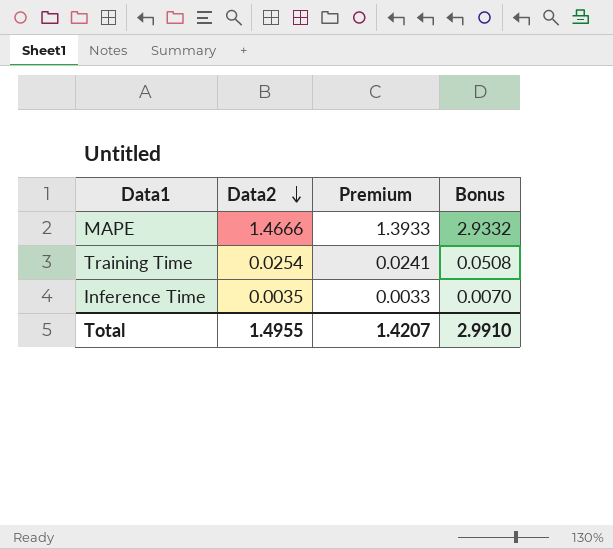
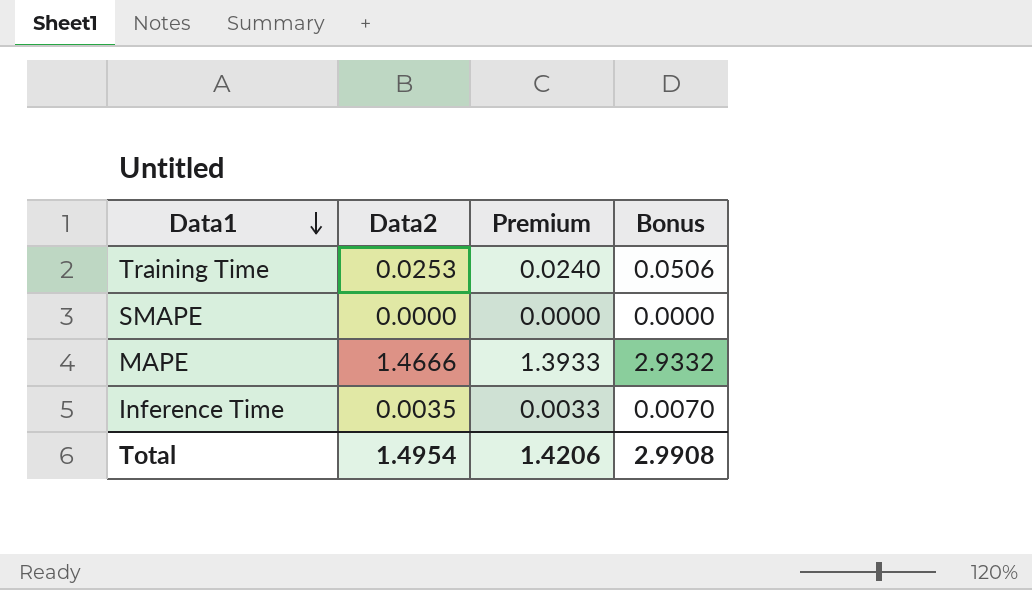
row order: Data2 descending -> Data1 descending
Training Time | Data2: 0.0254 -> 0.0253
Training Time | Premium: 0.0241 -> 0.0240
Training Time | Bonus: 0.0508 -> 0.0506
row SMAPE: none -> 0.0000 | 0.0000 | 0.0000
Total | Data2: 1.4955 -> 1.4954
Total | Premium: 1.4207 -> 1.4206
Total | Bonus: 2.9910 -> 2.9908

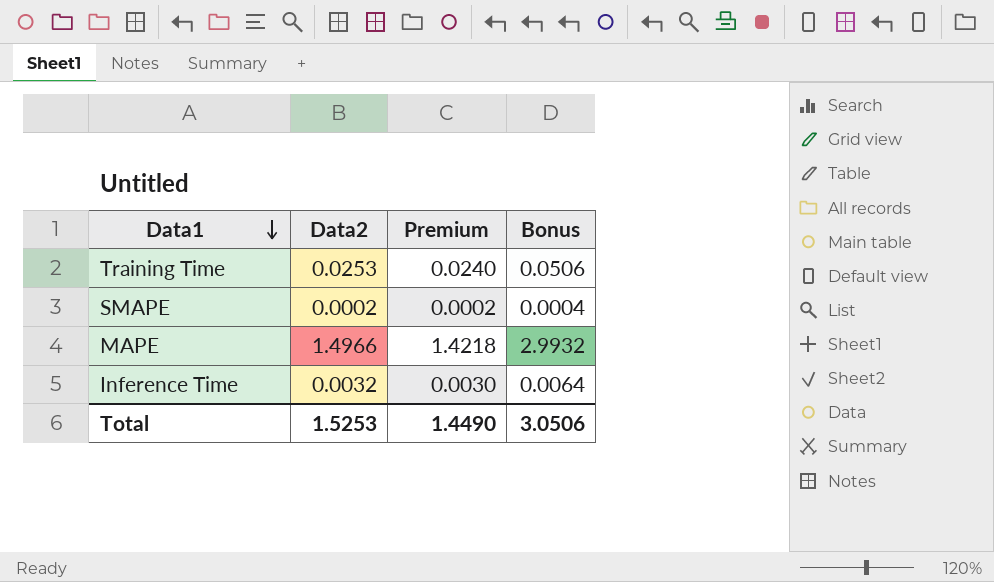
SMAPE | Data2: 0.0000 -> 0.0002
SMAPE | Premium: 0.0000 -> 0.0002
SMAPE | Bonus: 0.0000 -> 0.0004
MAPE | Data2: 1.4666 -> 1.4966
MAPE | Premium: 1.3933 -> 1.4218
MAPE | Bonus: 2.9332 -> 2.9932
Inference Time | Data2: 0.0035 -> 0.0032
Inference Time | Premium: 0.0033 -> 0.0030
Inference Time | Bonus: 0.0070 -> 0.0064
Total | Data2: 1.4954 -> 1.5253
Total | Premium: 1.4206 -> 1.4490
Total | Bonus: 2.9908 -> 3.0506

